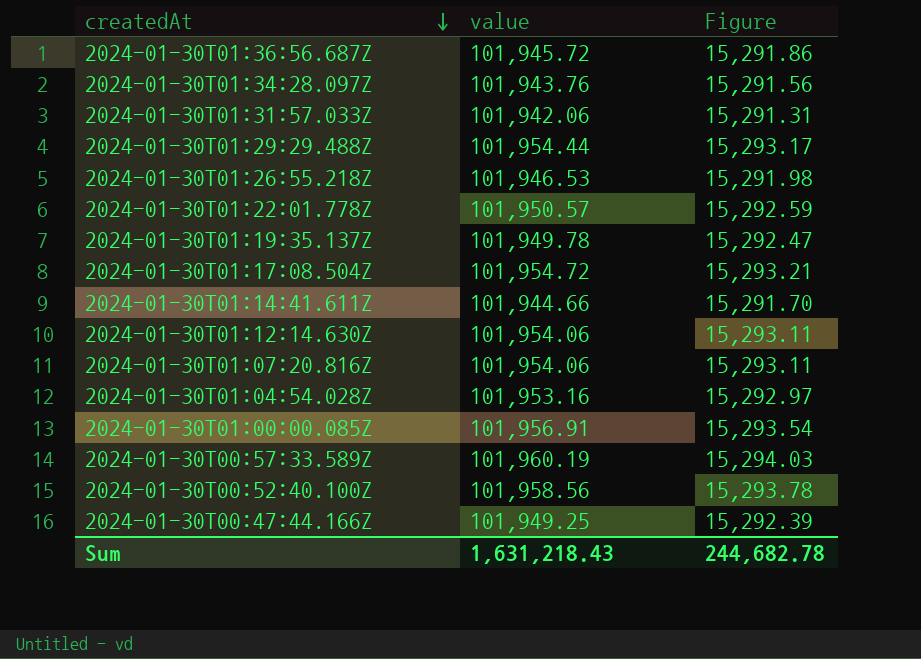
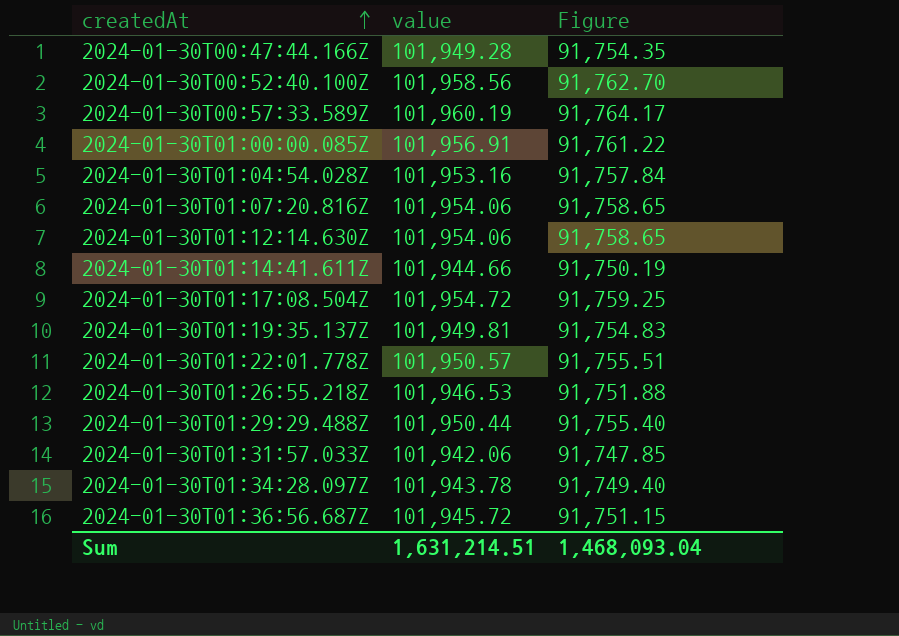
row order: createdAt descending -> createdAt ascending
column Figure | formula: [value] * 0.15 -> [value] * 0.9
2024-01-30T00:47:44.166Z | value: 101,949.25 -> 101,949.28
2024-01-30T01:19:35.137Z | value: 101,949.78 -> 101,949.81
2024-01-30T01:29:29.488Z | value: 101,954.44 -> 101,950.44
2024-01-30T01:34:28.097Z | value: 101,943.76 -> 101,943.78
Sum | value: 1,631,218.43 -> 1,631,214.51
Sum | Figure: 244,682.78 -> 1,468,093.04

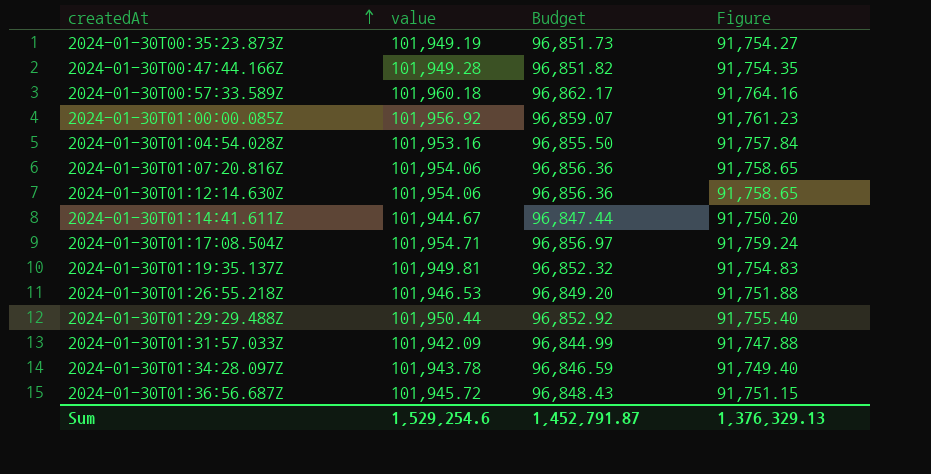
column Budget | formula: none -> [value] * 0.95
row 2024-01-30T00:52:40.100Z: 101,958.56 | 91,762.70 -> none
row 2024-01-30T01:22:01.778Z: 101,950.57 | 91,755.51 -> none
row 2024-01-30T00:35:23.873Z: none -> 101,949.19 | 96,851.73 | 91,754.27
2024-01-30T00:57:33.589Z | value: 101,960.19 -> 101,960.18
2024-01-30T00:57:33.589Z | Figure: 91,764.17 -> 91,764.16
2024-01-30T01:00:00.085Z | value: 101,956.91 -> 101,956.92
2024-01-30T01:00:00.085Z | Figure: 91,761.22 -> 91,761.23
2024-01-30T01:14:41.611Z | value: 101,944.66 -> 101,944.67
2024-01-30T01:14:41.611Z | Figure: 91,750.19 -> 91,750.20
2024-01-30T01:17:08.504Z | value: 101,954.72 -> 101,954.71
2024-01-30T01:17:08.504Z | Figure: 91,759.25 -> 91,759.24
2024-01-30T01:31:57.033Z | value: 101,942.06 -> 101,942.09
2024-01-30T01:31:57.033Z | Figure: 91,747.85 -> 91,747.88
Sum | value: 1,631,214.51 -> 1,529,254.6
Sum | Figure: 1,468,093.04 -> 1,376,329.13

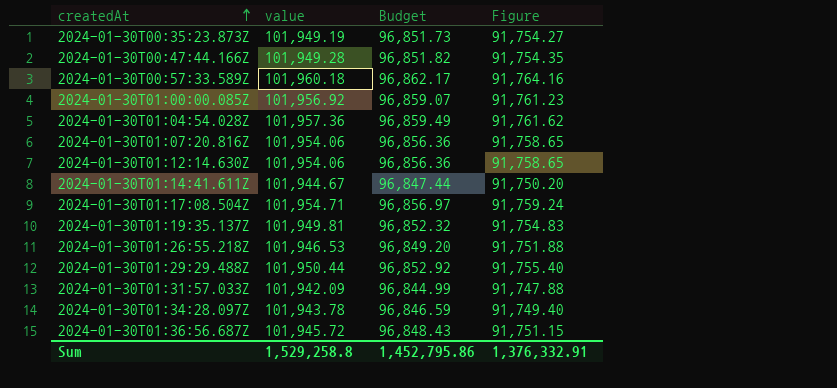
2024-01-30T01:04:54.028Z | value: 101,953.16 -> 101,957.36
2024-01-30T01:04:54.028Z | Budget: 96,855.50 -> 96,859.49
2024-01-30T01:04:54.028Z | Figure: 91,757.84 -> 91,761.62
Sum | value: 1,529,254.6 -> 1,529,258.8
Sum | Budget: 1,452,791.87 -> 1,452,795.86
Sum | Figure: 1,376,329.13 -> 1,376,332.91

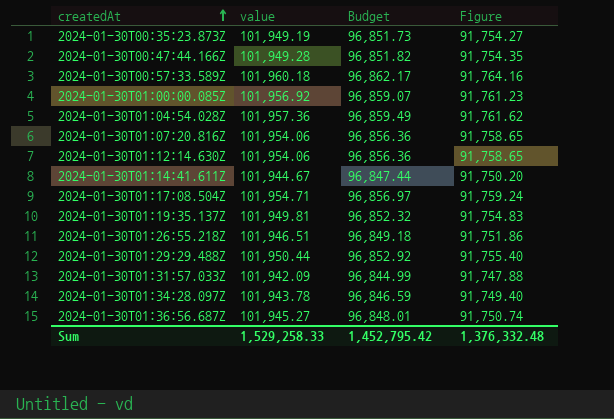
2024-01-30T01:26:55.218Z | value: 101,946.53 -> 101,946.51
2024-01-30T01:26:55.218Z | Budget: 96,849.20 -> 96,849.18
2024-01-30T01:26:55.218Z | Figure: 91,751.88 -> 91,751.86
2024-01-30T01:36:56.687Z | value: 101,945.72 -> 101,945.27
2024-01-30T01:36:56.687Z | Budget: 96,848.43 -> 96,848.01
2024-01-30T01:36:56.687Z | Figure: 91,751.15 -> 91,750.74
Sum | value: 1,529,258.8 -> 1,529,258.33
Sum | Budget: 1,452,795.86 -> 1,452,795.42
Sum | Figure: 1,376,332.91 -> 1,376,332.48

